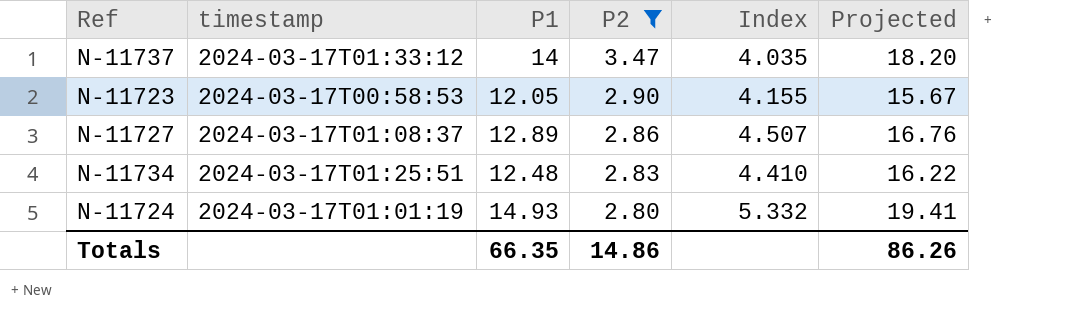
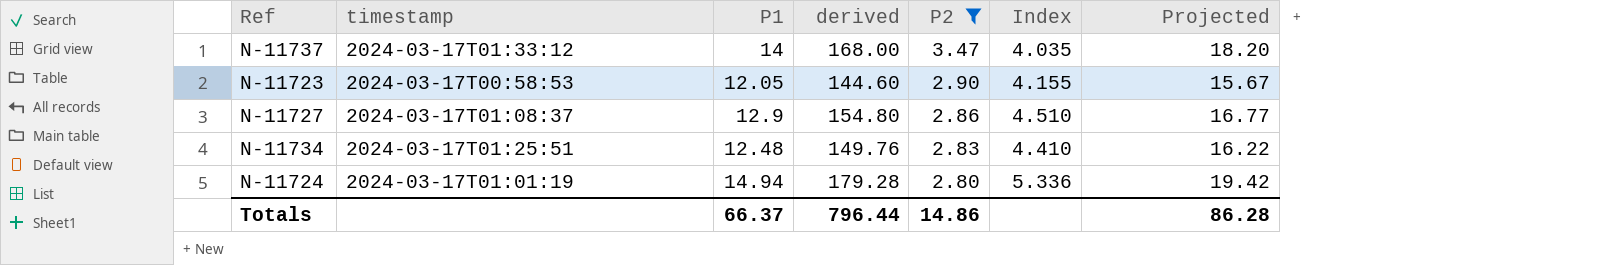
column derived | formula: none -> [P1] * 12
N-11727 | P1: 12.89 -> 12.9
N-11727 | Index: 4.507 -> 4.510
N-11727 | Projected: 16.76 -> 16.77
N-11724 | P1: 14.93 -> 14.94
N-11724 | Index: 5.332 -> 5.336
N-11724 | Projected: 19.41 -> 19.42
Totals | P1: 66.35 -> 66.37
Totals | Projected: 86.26 -> 86.28

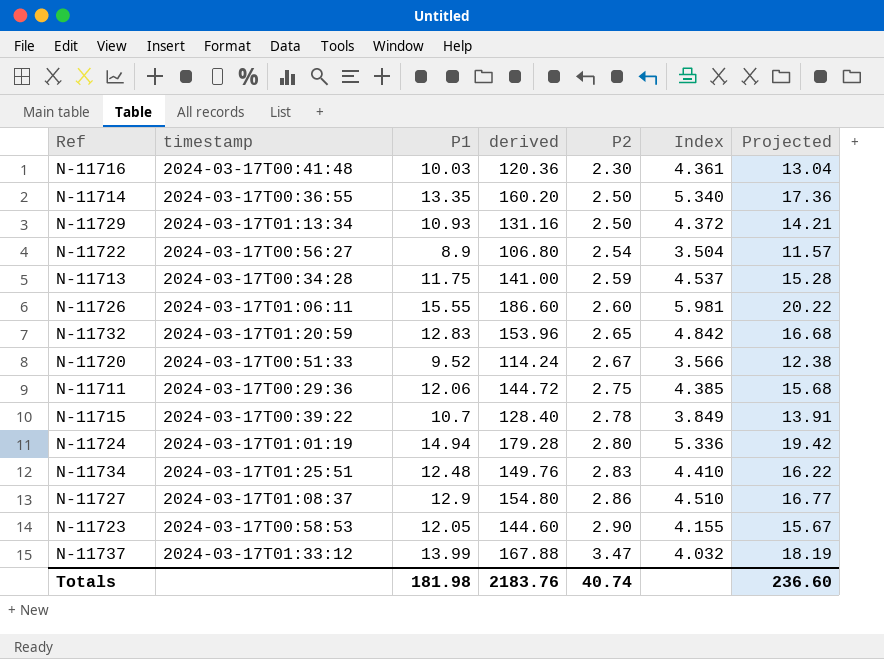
filter: P2 >= 2.80 -> none
row order: P2 descending -> P2 ascending
N-11737 | P1: 14 -> 13.99
N-11737 | derived: 168.00 -> 167.88
N-11737 | Index: 4.035 -> 4.032
N-11737 | Projected: 18.20 -> 18.19
Totals | P1: 66.37 -> 181.98
Totals | derived: 796.44 -> 2183.76
Totals | P2: 14.86 -> 40.74
Totals | Projected: 86.28 -> 236.60

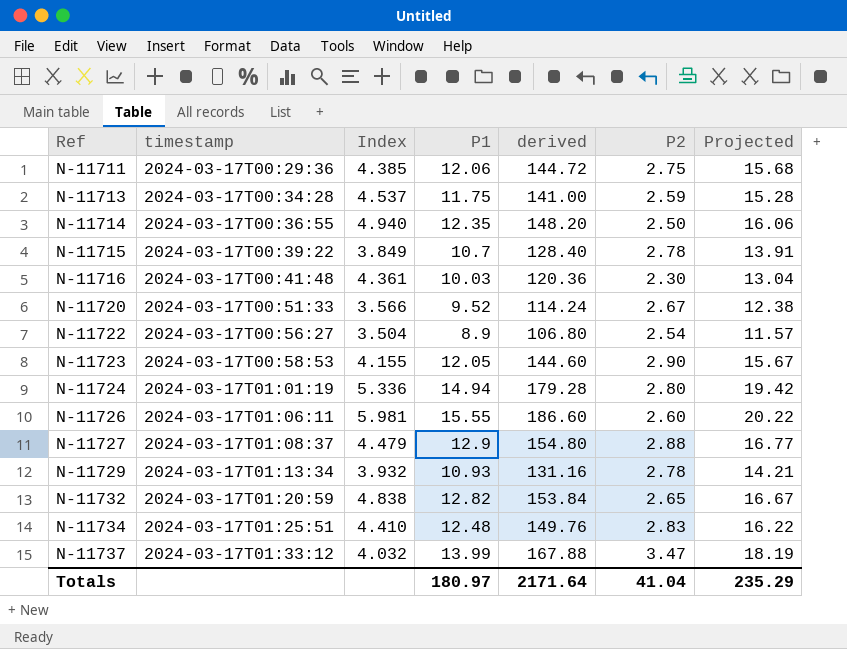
row order: P2 ascending -> Ref ascending
column Index | position: 6 -> 3
N-11714 | Index: 5.340 -> 4.940
N-11714 | P1: 13.35 -> 12.35
N-11714 | derived: 160.20 -> 148.20
N-11714 | Projected: 17.36 -> 16.06
N-11727 | Index: 4.510 -> 4.479
N-11727 | P2: 2.86 -> 2.88
N-11729 | Index: 4.372 -> 3.932
N-11729 | P2: 2.50 -> 2.78
N-11732 | Index: 4.842 -> 4.838
N-11732 | P1: 12.83 -> 12.82
N-11732 | derived: 153.96 -> 153.84
N-11732 | Projected: 16.68 -> 16.67
Totals | P1: 181.98 -> 180.97
Totals | derived: 2183.76 -> 2171.64
Totals | P2: 40.74 -> 41.04
Totals | Projected: 236.60 -> 235.29

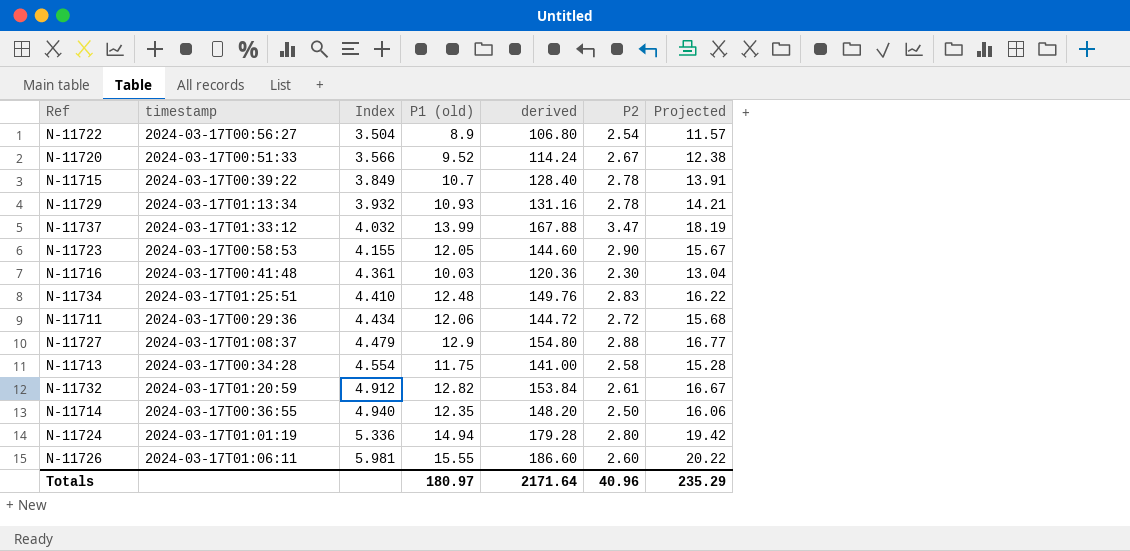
row order: Ref ascending -> Index ascending
column name: P1 -> P1 (old)
N-11711 | Index: 4.385 -> 4.434
N-11711 | P2: 2.75 -> 2.72
N-11713 | Index: 4.537 -> 4.554
N-11713 | P2: 2.59 -> 2.58
N-11732 | Index: 4.838 -> 4.912
N-11732 | P2: 2.65 -> 2.61
Totals | P2: 41.04 -> 40.96

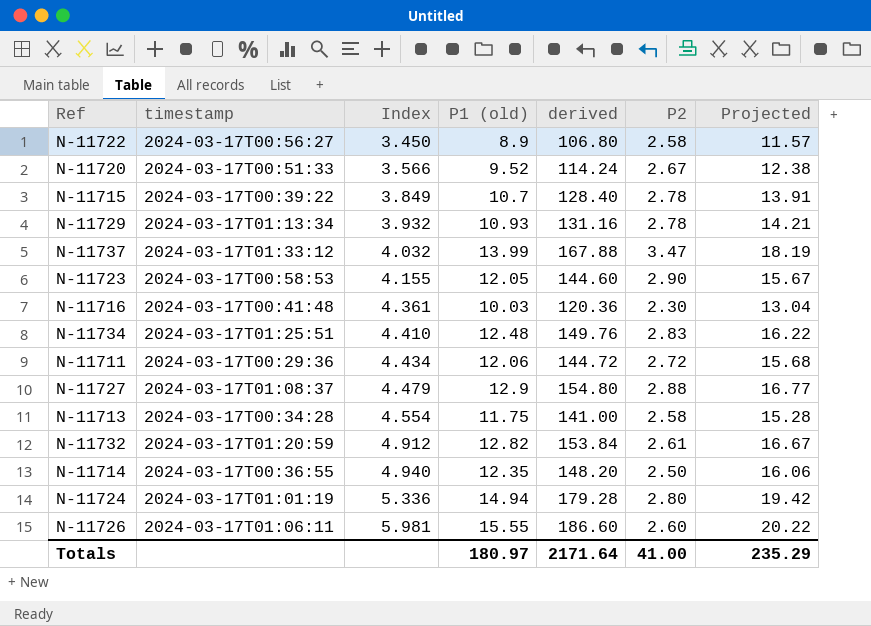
N-11722 | Index: 3.504 -> 3.450
N-11722 | P2: 2.54 -> 2.58
Totals | P2: 40.96 -> 41.00

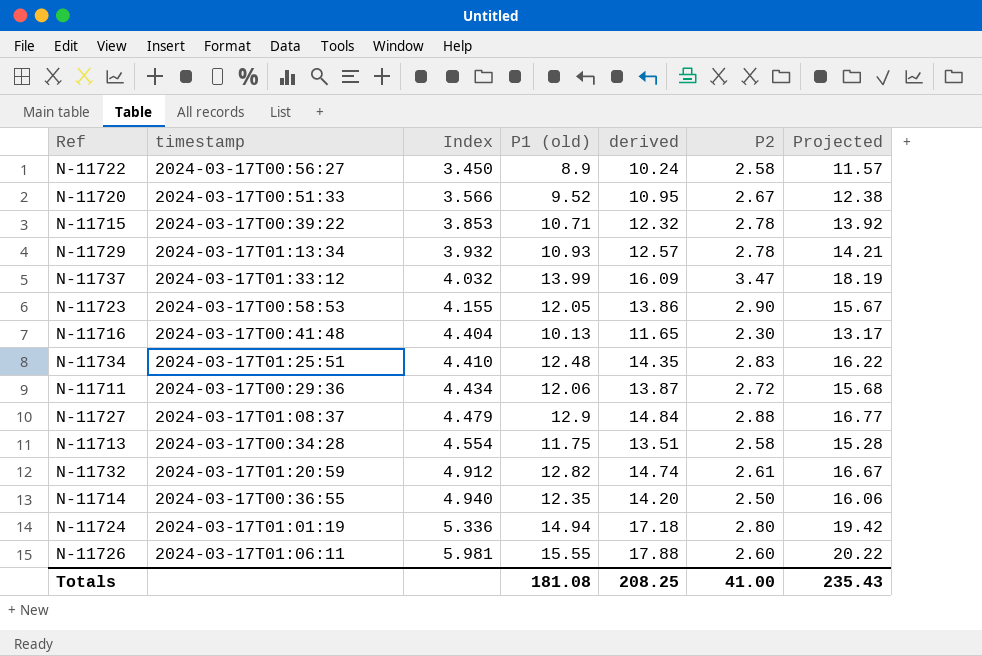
column derived | formula: [P1 (old)] * 12 -> [P1 (old)] * 1.15
N-11715 | Index: 3.849 -> 3.853
N-11715 | P1 (old): 10.7 -> 10.71
N-11715 | Projected: 13.91 -> 13.92
N-11716 | Index: 4.361 -> 4.404
N-11716 | P1 (old): 10.03 -> 10.13
N-11716 | Projected: 13.04 -> 13.17
Totals | P1 (old): 180.97 -> 181.08
Totals | derived: 2171.64 -> 208.25
Totals | Projected: 235.29 -> 235.43

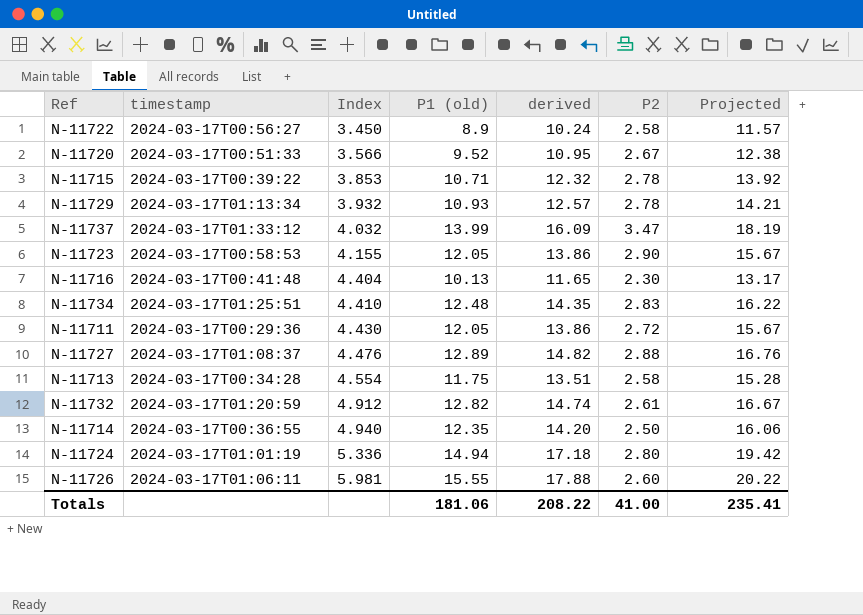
N-11711 | Index: 4.434 -> 4.430
N-11711 | P1 (old): 12.06 -> 12.05
N-11711 | derived: 13.87 -> 13.86
N-11711 | Projected: 15.68 -> 15.67
N-11727 | Index: 4.479 -> 4.476
N-11727 | P1 (old): 12.9 -> 12.89
N-11727 | derived: 14.84 -> 14.82
N-11727 | Projected: 16.77 -> 16.76
Totals | P1 (old): 181.08 -> 181.06
Totals | derived: 208.25 -> 208.22
Totals | Projected: 235.43 -> 235.41

